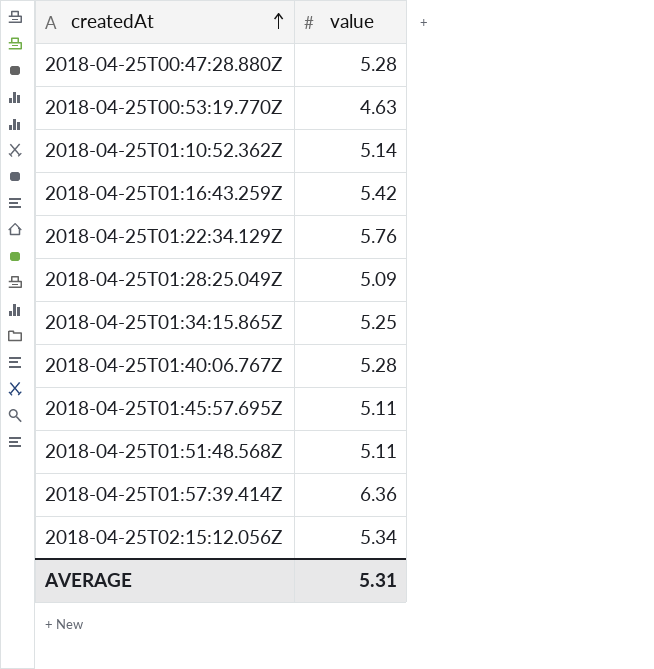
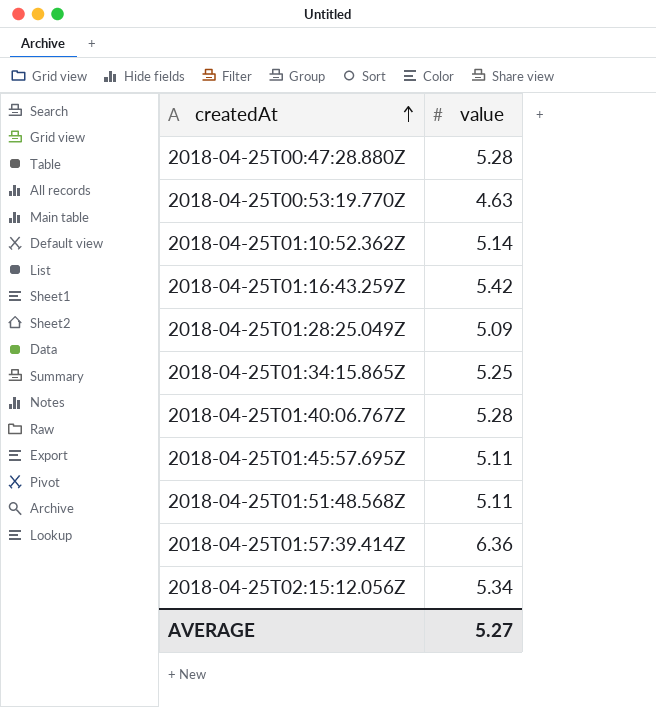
row 2018-04-25T01:22:34.129Z: 5.76 -> none
AVERAGE | value: 5.31 -> 5.27

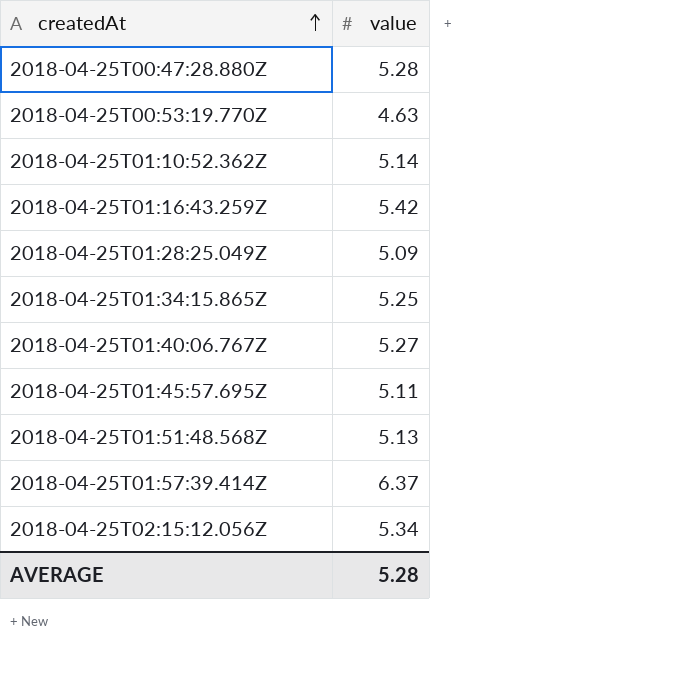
2018-04-25T01:40:06.767Z | value: 5.28 -> 5.27
2018-04-25T01:51:48.568Z | value: 5.11 -> 5.13
2018-04-25T01:57:39.414Z | value: 6.36 -> 6.37
AVERAGE | value: 5.27 -> 5.28

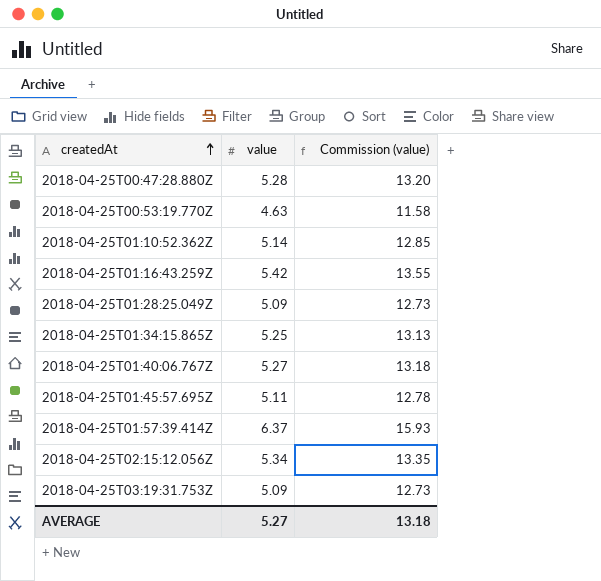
column Commission (value) | formula: none -> [value] * 2.5
row 2018-04-25T01:51:48.568Z: 5.13 -> none
row 2018-04-25T03:19:31.753Z: none -> 5.09 | 12.73
AVERAGE | value: 5.28 -> 5.27

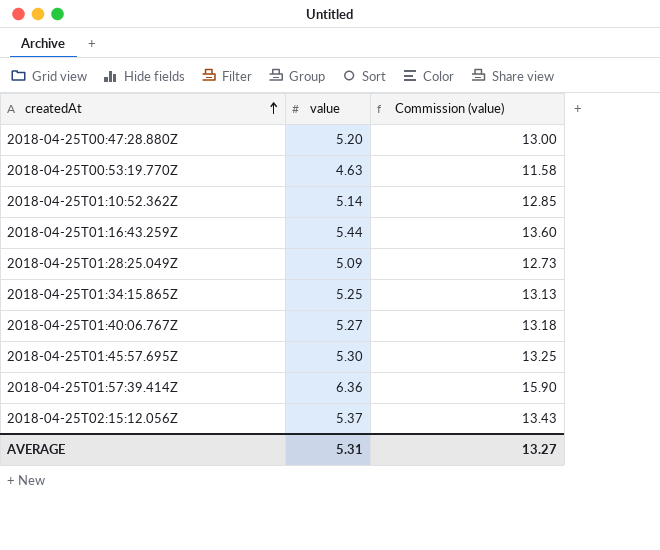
row 2018-04-25T03:19:31.753Z: 5.09 | 12.73 -> none
2018-04-25T00:47:28.880Z | value: 5.28 -> 5.20
2018-04-25T00:47:28.880Z | Commission (value): 13.20 -> 13.00
2018-04-25T01:16:43.259Z | value: 5.42 -> 5.44
2018-04-25T01:16:43.259Z | Commission (value): 13.55 -> 13.60
2018-04-25T01:45:57.695Z | value: 5.11 -> 5.30
2018-04-25T01:45:57.695Z | Commission (value): 12.78 -> 13.25
2018-04-25T01:57:39.414Z | value: 6.37 -> 6.36
2018-04-25T01:57:39.414Z | Commission (value): 15.93 -> 15.90
2018-04-25T02:15:12.056Z | value: 5.34 -> 5.37
2018-04-25T02:15:12.056Z | Commission (value): 13.35 -> 13.43
AVERAGE | value: 5.27 -> 5.31
AVERAGE | Commission (value): 13.18 -> 13.27

